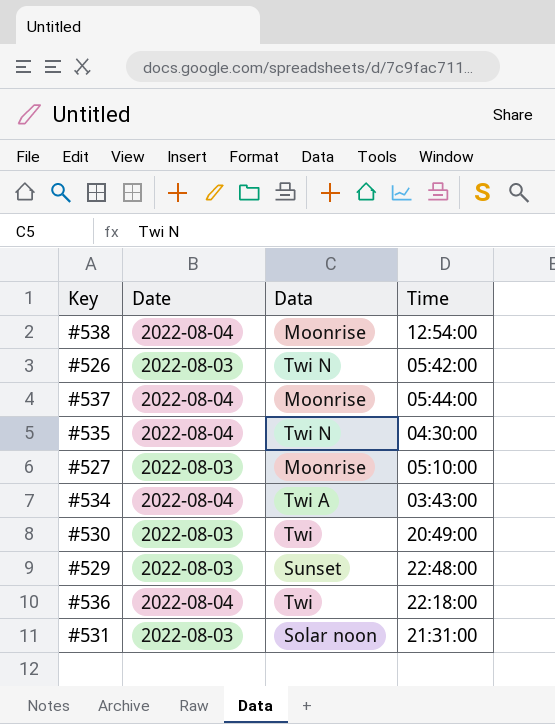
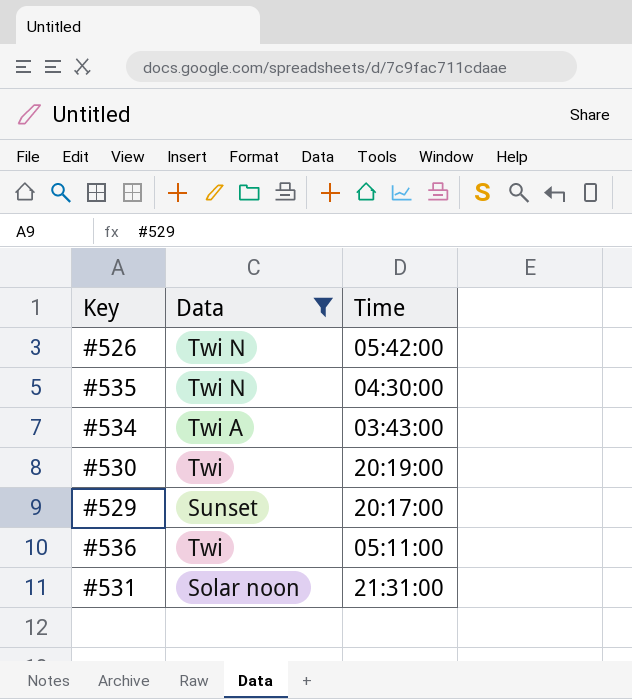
filter: none -> Data != Moonrise
column Date | position: 2 -> none
#530 | Time: 20:49:00 -> 20:19:00
#529 | Time: 22:48:00 -> 20:17:00
#536 | Time: 22:18:00 -> 05:11:00

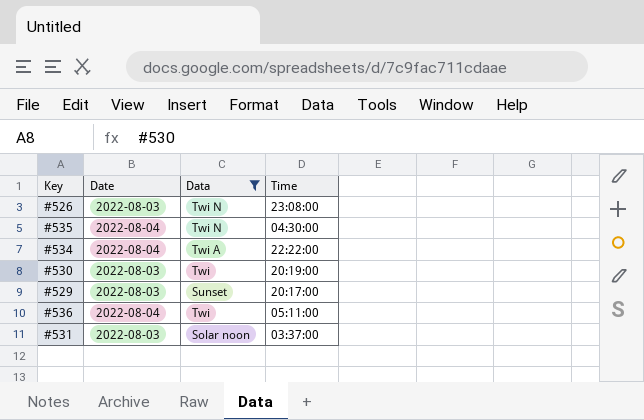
column Date | position: none -> 2
#526 | Time: 05:42:00 -> 23:08:00
#534 | Time: 03:43:00 -> 22:22:00
#531 | Time: 21:31:00 -> 03:37:00

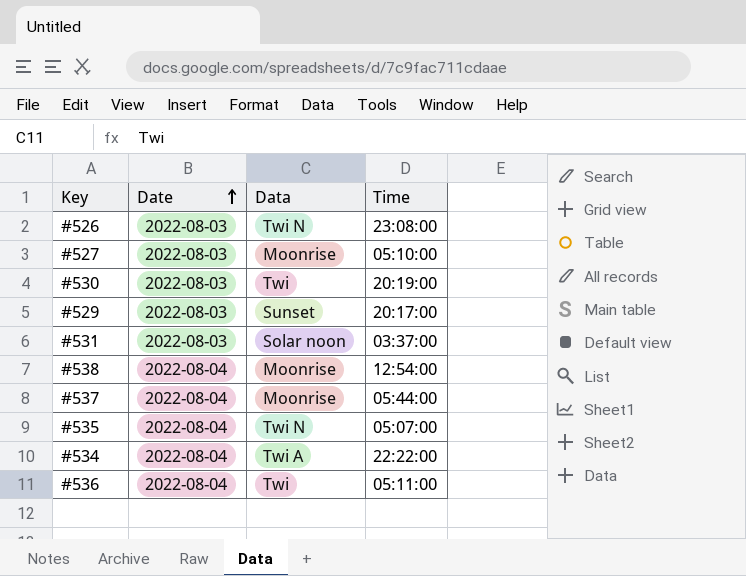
filter: Data != Moonrise -> none
row order: none -> Date ascending
#535 | Time: 04:30:00 -> 05:07:00

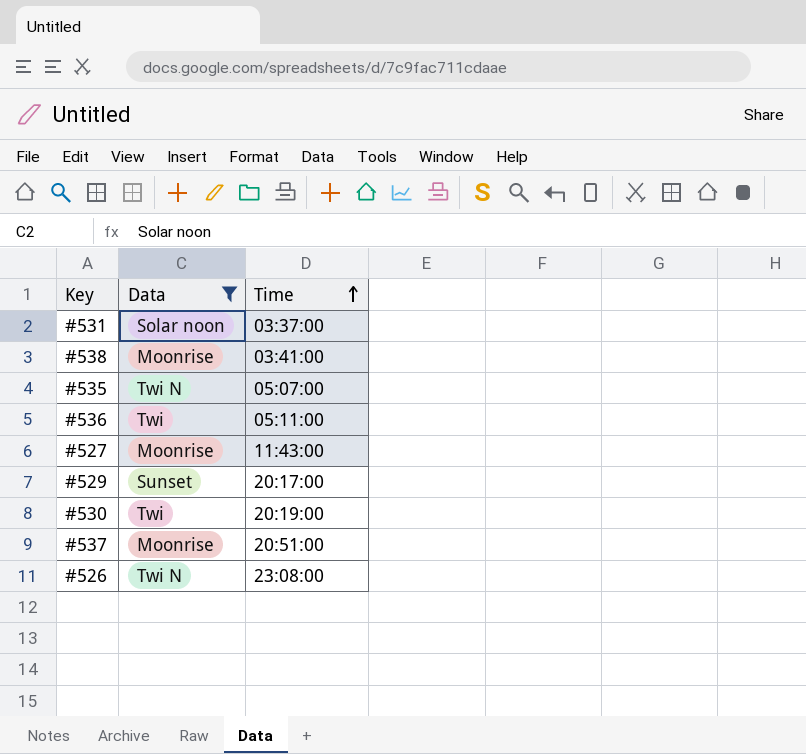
filter: none -> Data != Twi A
row order: Date ascending -> Time ascending
column Date | position: 2 -> none
#538 | Time: 12:54:00 -> 03:41:00
#527 | Time: 05:10:00 -> 11:43:00
#537 | Time: 05:44:00 -> 20:51:00

